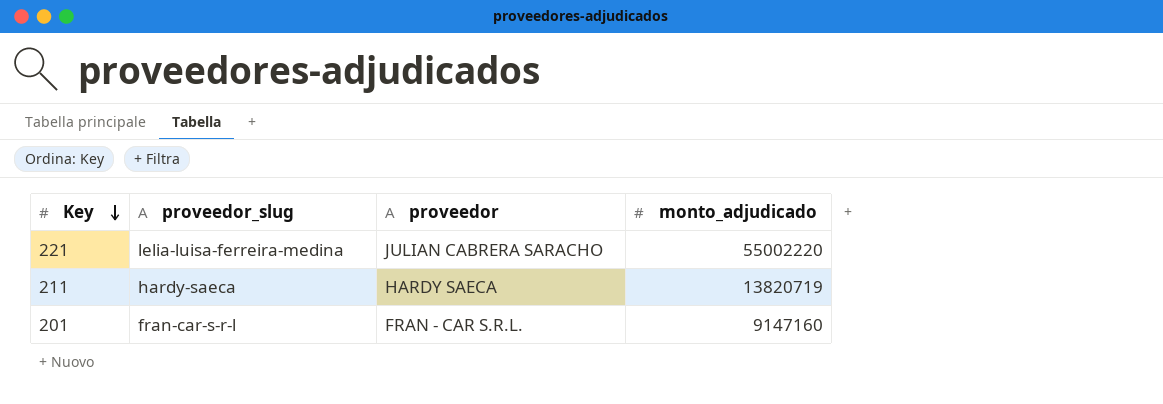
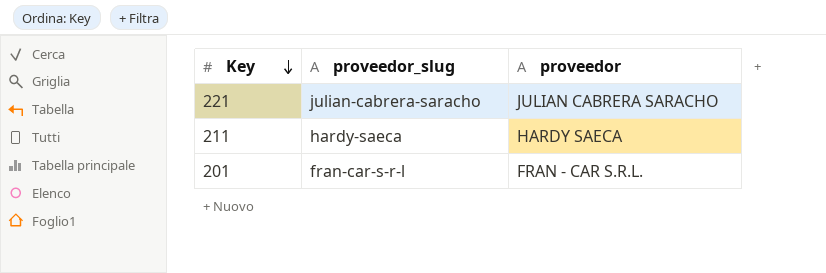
column monto_adjudicado | position: 4 -> none
221 | proveedor_slug: lelia-luisa-ferreira-medina -> julian-cabrera-saracho

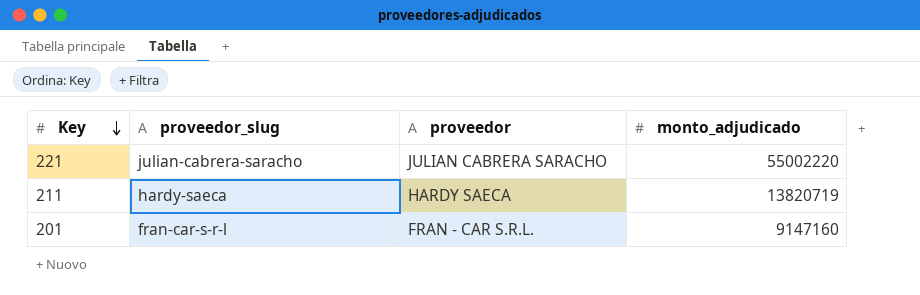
column monto_adjudicado | position: none -> 4

